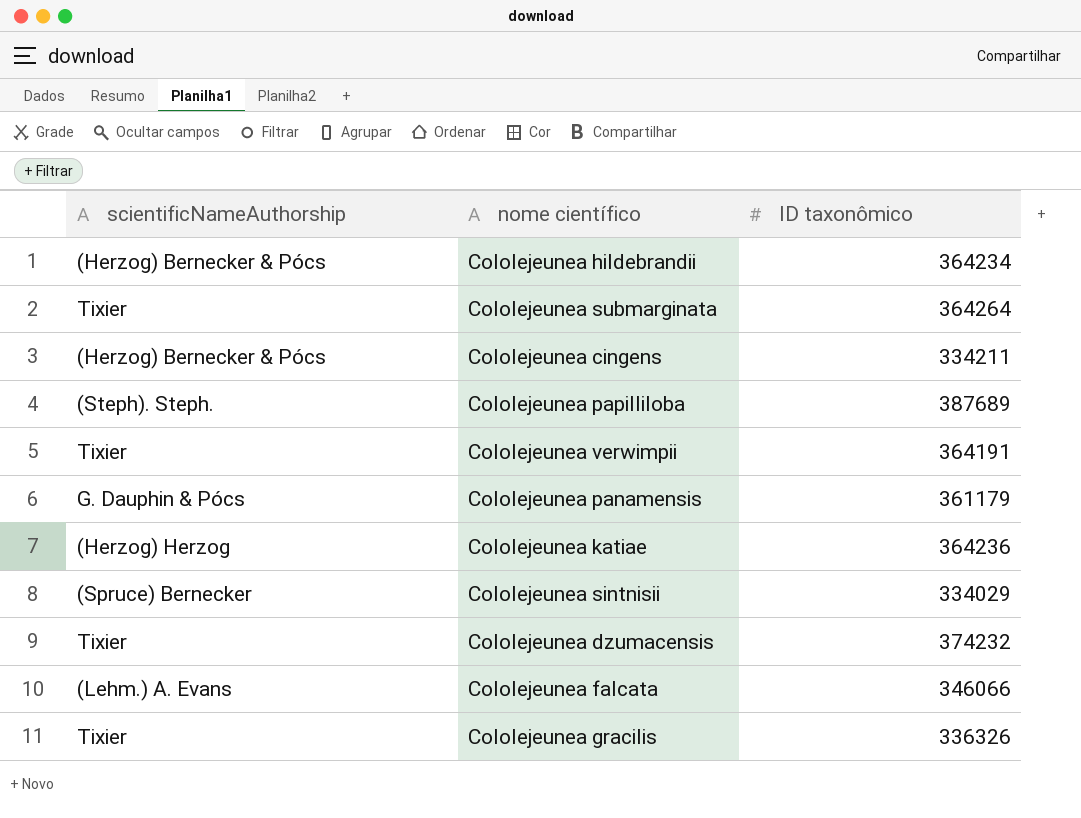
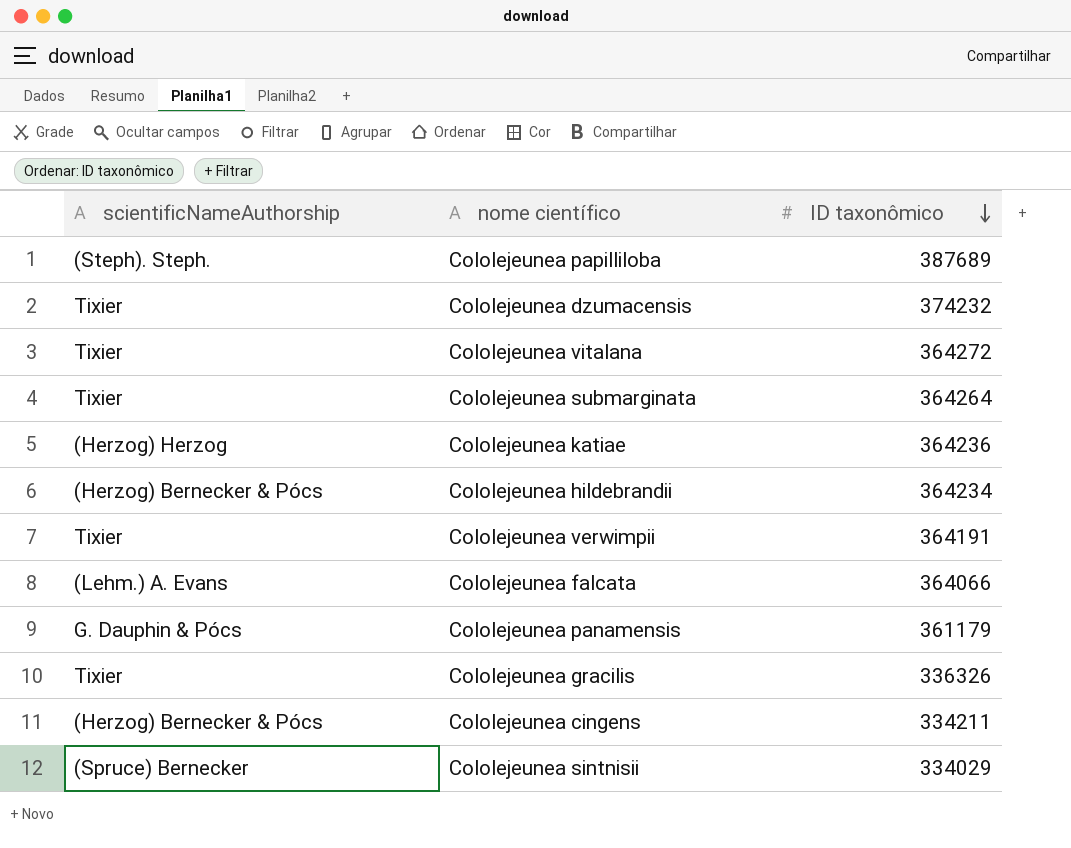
row order: none -> ID taxonômico descending
row Cololejeunea vitalana: none -> Tixier | 364272
Cololejeunea falcata | ID taxonômico: 346066 -> 364066

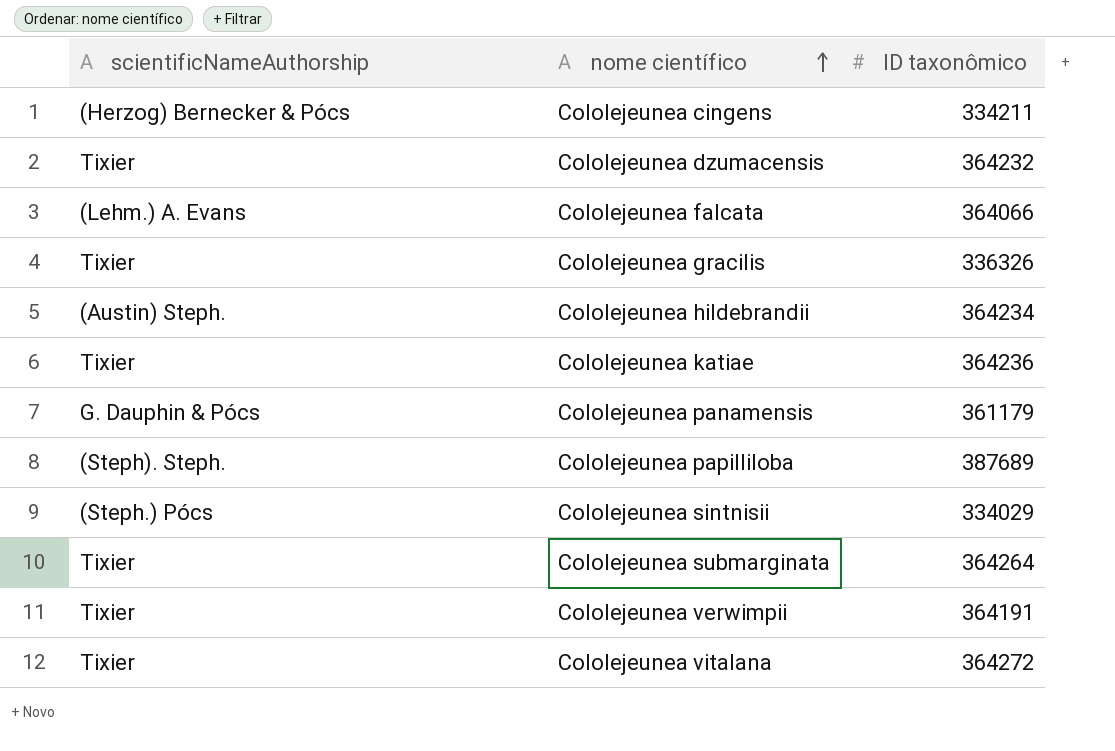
row order: ID taxonômico descending -> nome científico ascending
Cololejeunea dzumacensis | ID taxonômico: 374232 -> 364232
Cololejeunea hildebrandii | scientificNameAuthorship: (Herzog) Bernecker & Pócs -> (Austin) Steph.
Cololejeunea katiae | scientificNameAuthorship: (Herzog) Herzog -> Tixier
Cololejeunea sintnisii | scientificNameAuthorship: (Spruce) Bernecker -> (Steph.) Pócs

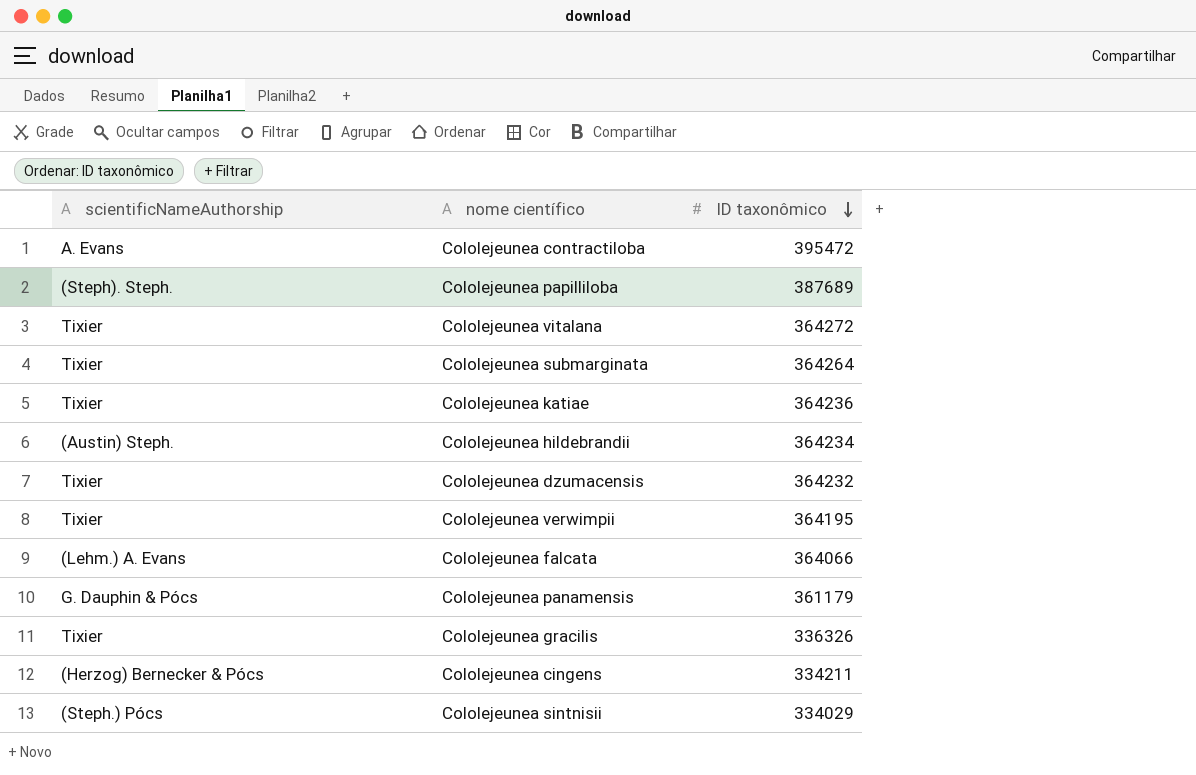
row order: nome científico ascending -> ID taxonômico descending
row Cololejeunea contractiloba: none -> A. Evans | 395472
Cololejeunea verwimpii | ID taxonômico: 364191 -> 364195

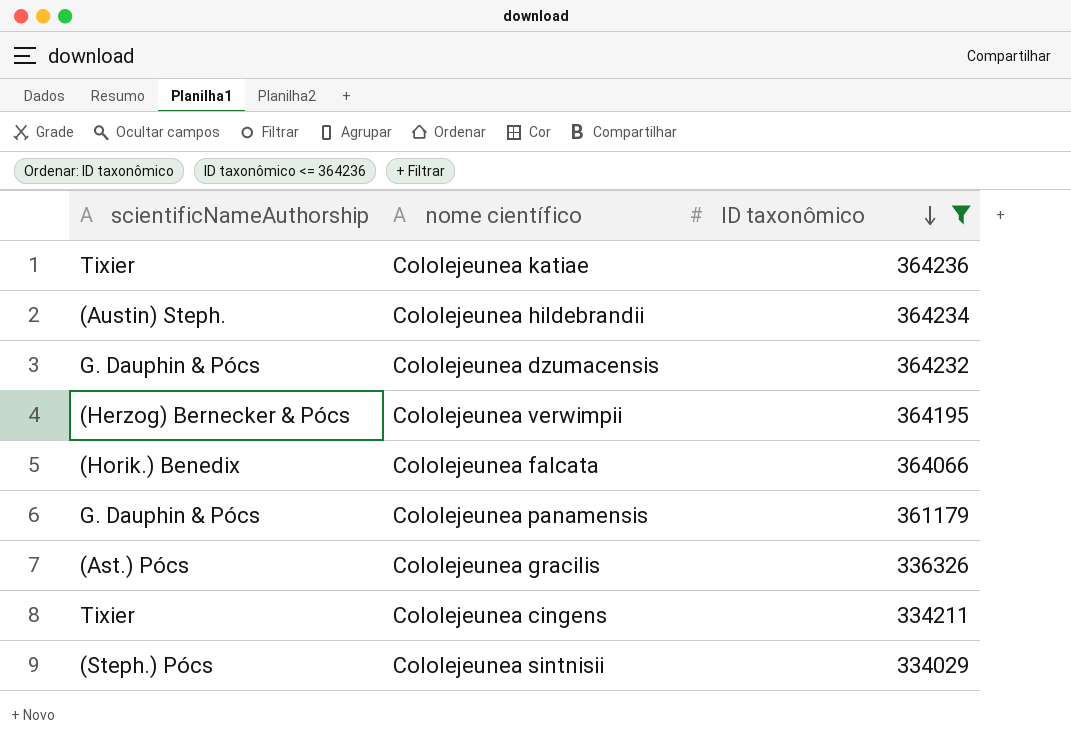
filter: none -> ID taxonômico <= 364236
Cololejeunea dzumacensis | scientificNameAuthorship: Tixier -> G. Dauphin & Pócs
Cololejeunea verwimpii | scientificNameAuthorship: Tixier -> (Herzog) Bernecker & Pócs
Cololejeunea falcata | scientificNameAuthorship: (Lehm.) A. Evans -> (Horik.) Benedix
Cololejeunea gracilis | scientificNameAuthorship: Tixier -> (Ast.) Pócs
Cololejeunea cingens | scientificNameAuthorship: (Herzog) Bernecker & Pócs -> Tixier

